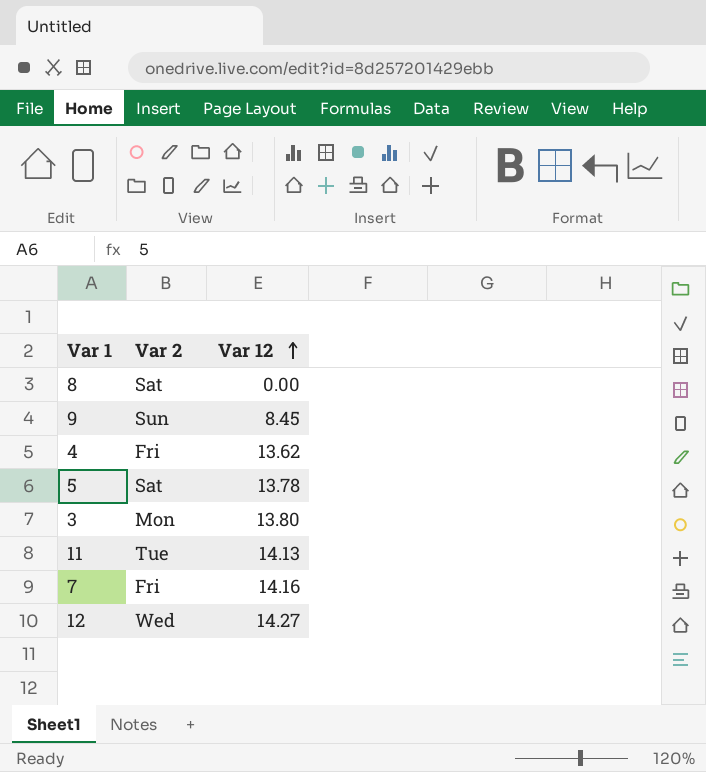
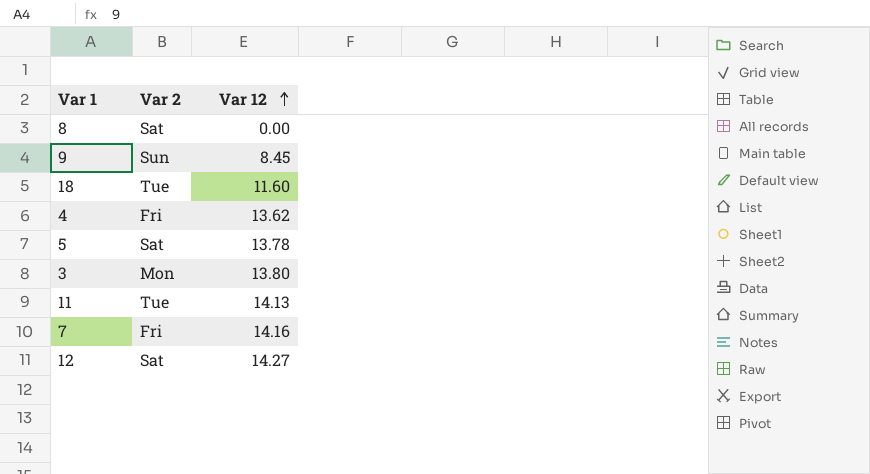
row 18: none -> Tue | 11.60
12 | Var 2: Wed -> Sat

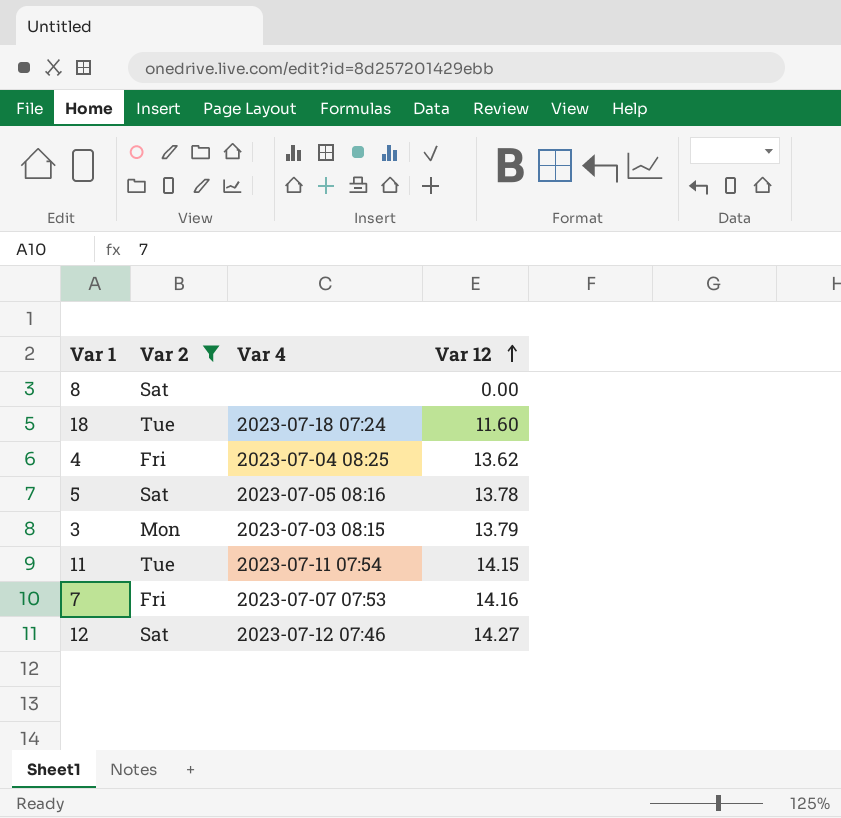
filter: none -> Var 2 != Sun
column Var 4 | position: none -> 3
3 | Var 12: 13.80 -> 13.79
11 | Var 12: 14.13 -> 14.15

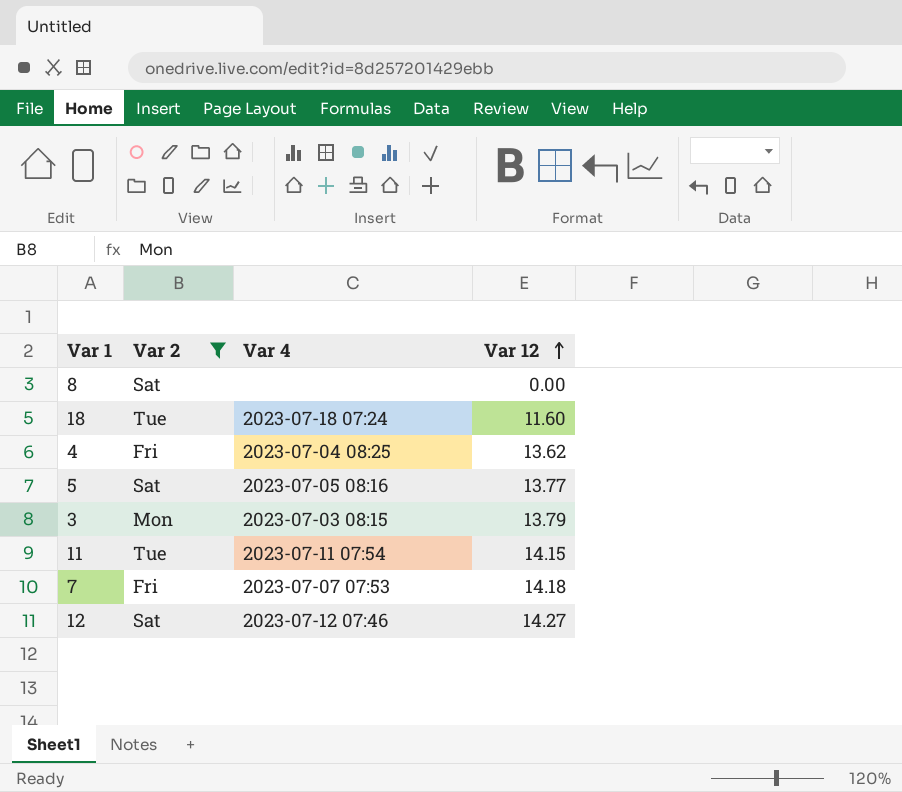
5 | Var 12: 13.78 -> 13.77
7 | Var 12: 14.16 -> 14.18

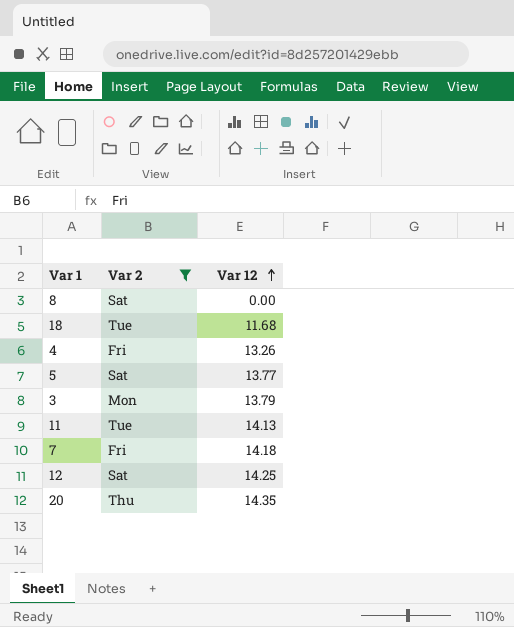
column Var 4 | position: 3 -> none
18 | Var 12: 11.60 -> 11.68
4 | Var 12: 13.62 -> 13.26
11 | Var 12: 14.15 -> 14.13
12 | Var 12: 14.27 -> 14.25
row 20: none -> Thu | 14.35

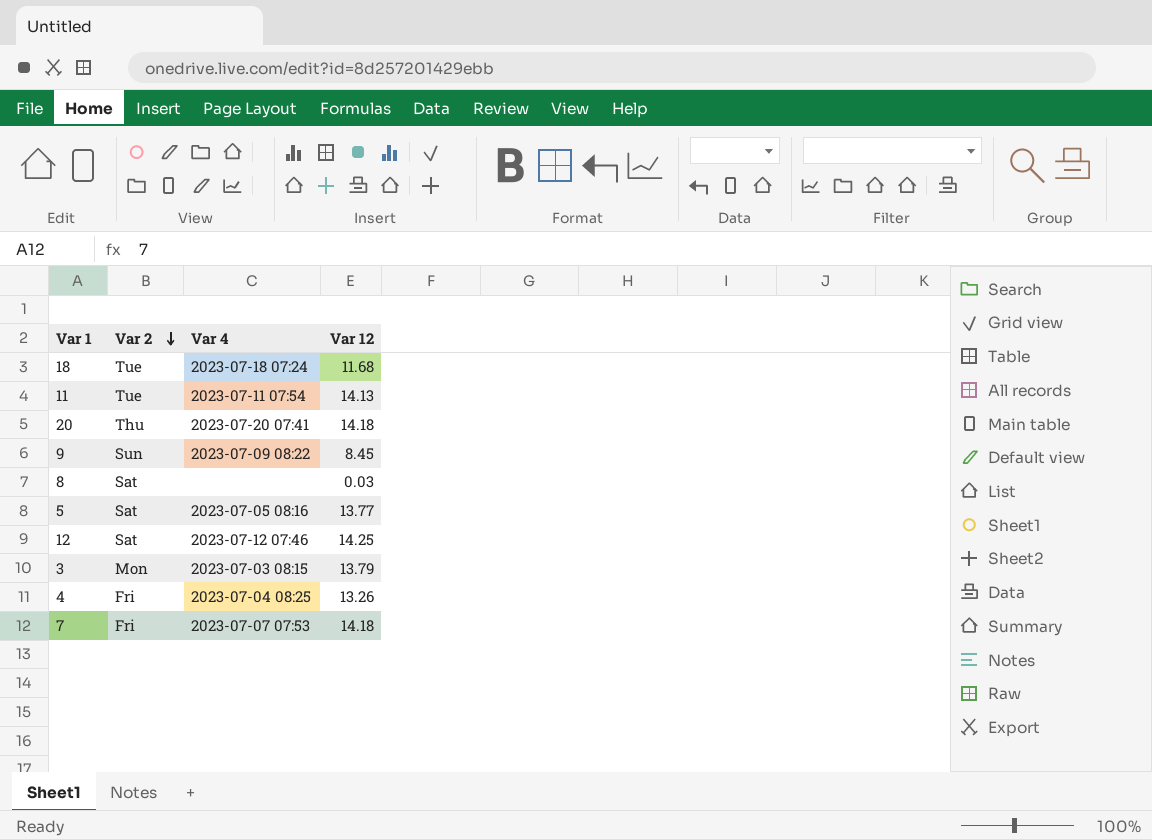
filter: Var 2 != Sun -> none
row order: Var 12 ascending -> Var 2 descending
column Var 4 | position: none -> 3
20 | Var 12: 14.35 -> 14.18
8 | Var 12: 0.00 -> 0.03

